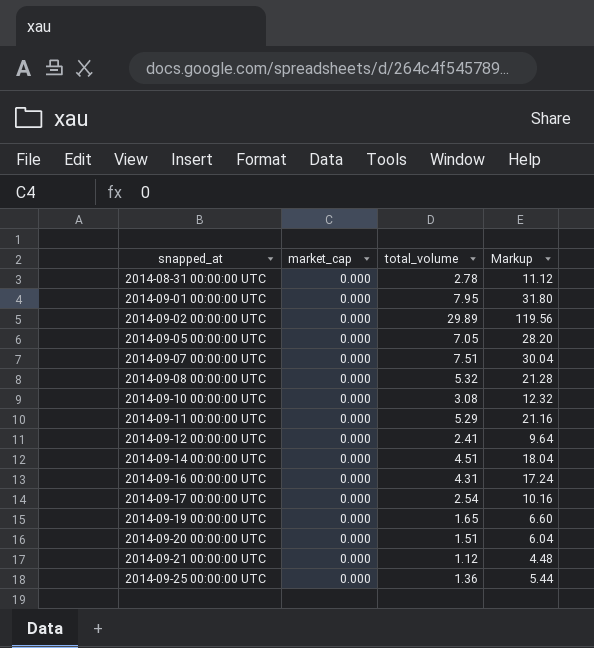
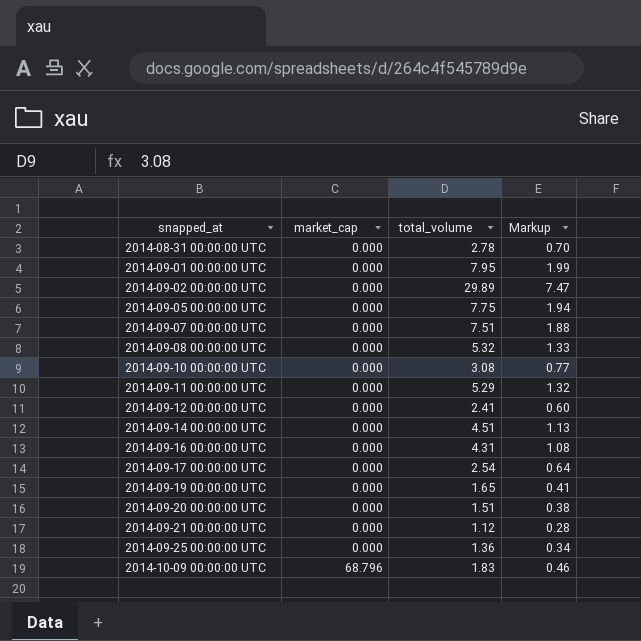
column Markup | formula: [total_volume] * 4 -> [total_volume] * 0.25
2014-09-05 00:00:00 UTC | total_volume: 7.05 -> 7.75
row 2014-10-09 00:00:00 UTC: none -> 68.796 | 1.83 | 0.46

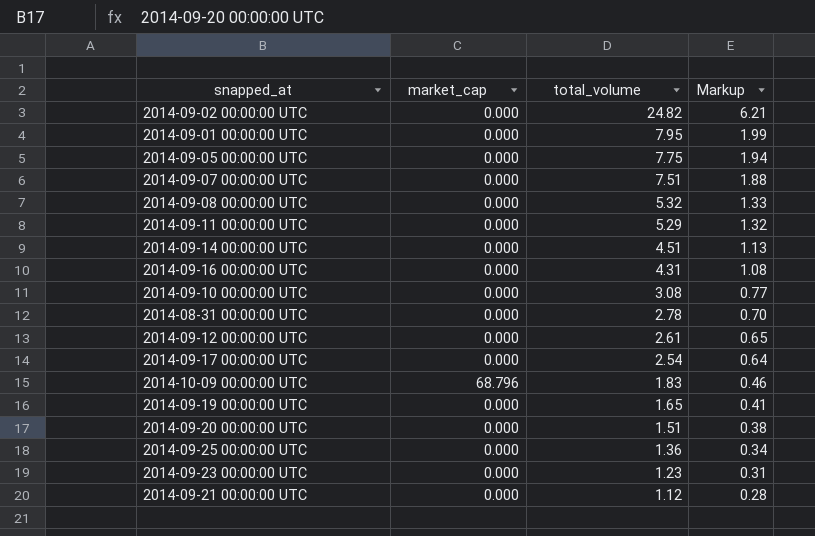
row order: snapped_at ascending -> total_volume descending
2014-09-02 00:00:00 UTC | total_volume: 29.89 -> 24.82
2014-09-02 00:00:00 UTC | Markup: 7.47 -> 6.21
2014-09-12 00:00:00 UTC | total_volume: 2.41 -> 2.61
2014-09-12 00:00:00 UTC | Markup: 0.60 -> 0.65
row 2014-09-23 00:00:00 UTC: none -> 0.000 | 1.23 | 0.31

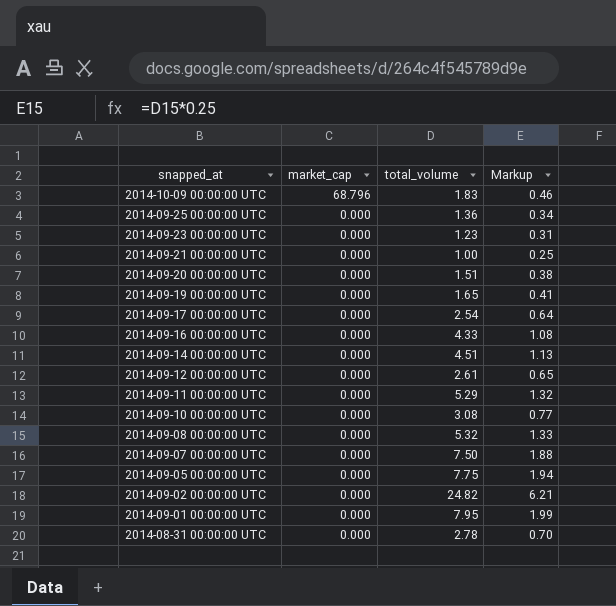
row order: total_volume descending -> snapped_at descending
2014-09-21 00:00:00 UTC | total_volume: 1.12 -> 1.00
2014-09-21 00:00:00 UTC | Markup: 0.28 -> 0.25
2014-09-16 00:00:00 UTC | total_volume: 4.31 -> 4.33
2014-09-07 00:00:00 UTC | total_volume: 7.51 -> 7.50

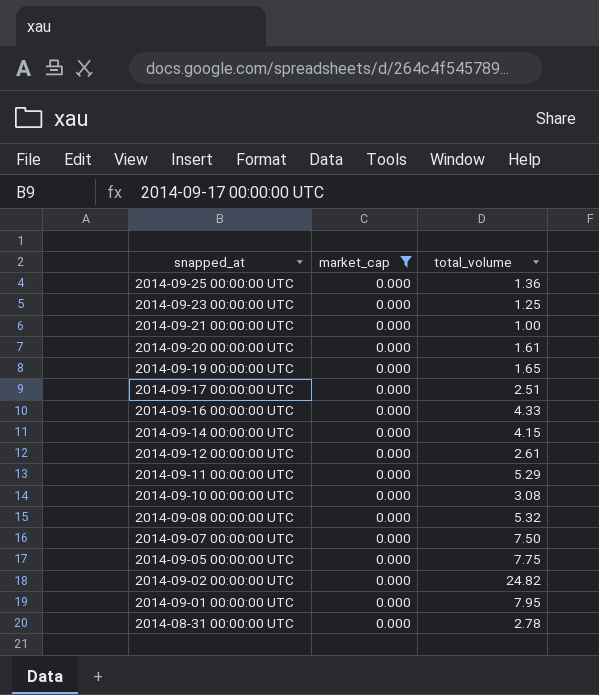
filter: none -> market_cap = 0.000
column Markup | formula: [total_volume] * 0.25 -> none
2014-09-23 00:00:00 UTC | total_volume: 1.23 -> 1.25
2014-09-20 00:00:00 UTC | total_volume: 1.51 -> 1.61
2014-09-17 00:00:00 UTC | total_volume: 2.54 -> 2.51
2014-09-14 00:00:00 UTC | total_volume: 4.51 -> 4.15

